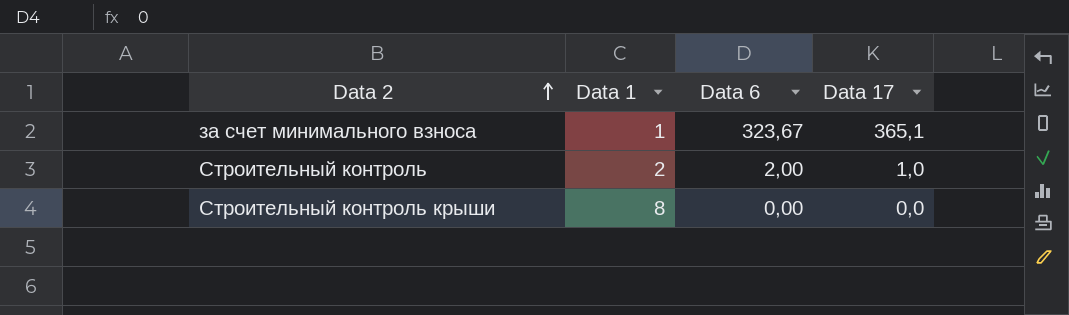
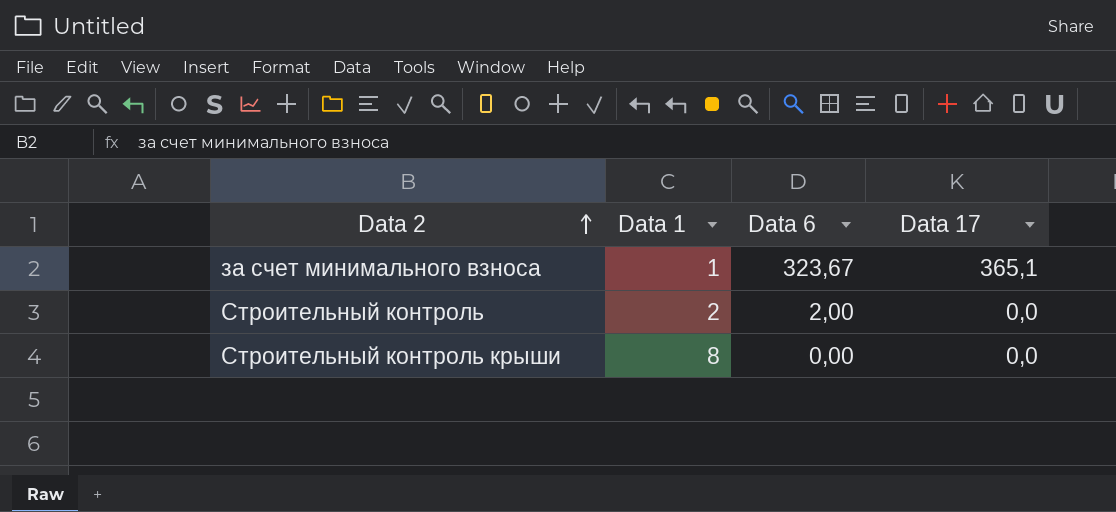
Строительный контроль | Data 17: 1,0 -> 0,0

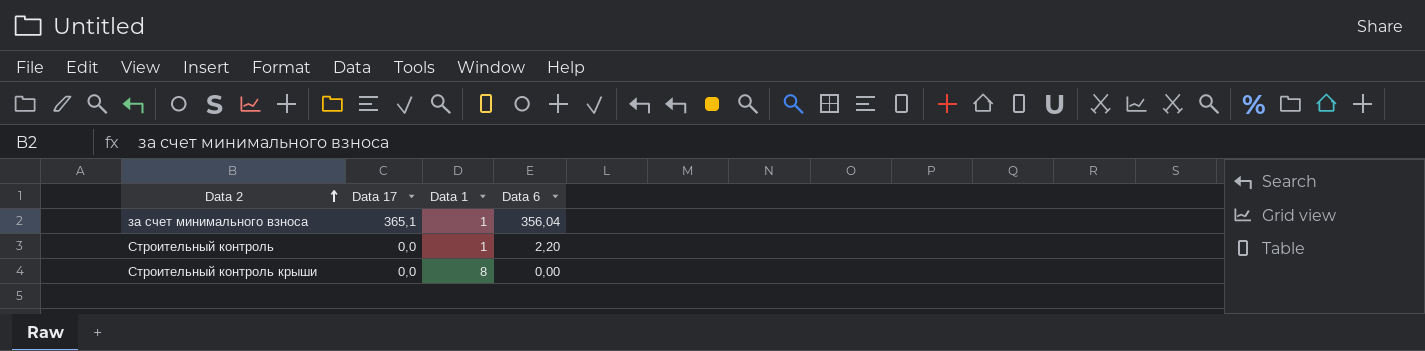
column Data 17 | position: 4 -> 2
за счет минимального взноса | Data 6: 323,67 -> 356,04
Строительный контроль | Data 1: 2 -> 1
Строительный контроль | Data 6: 2,00 -> 2,20

